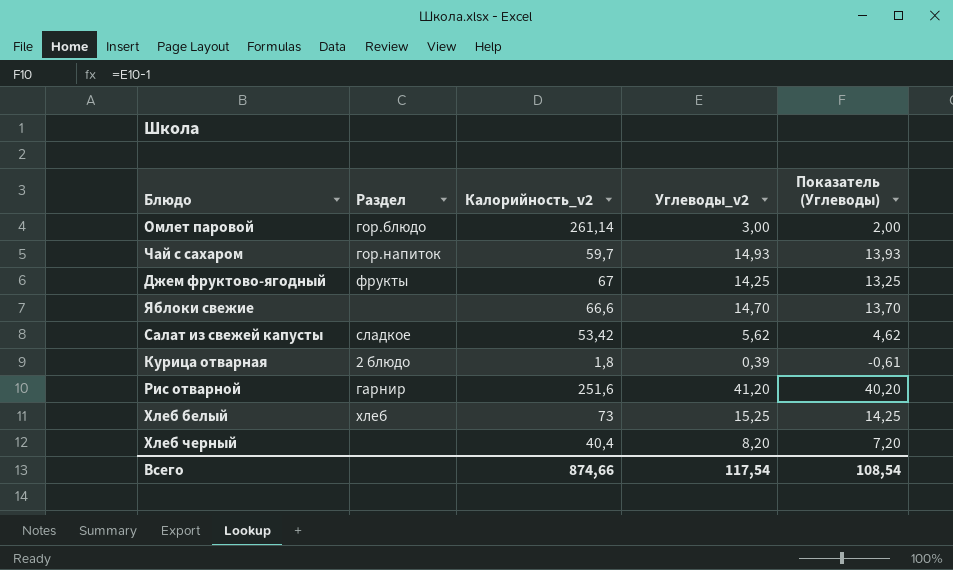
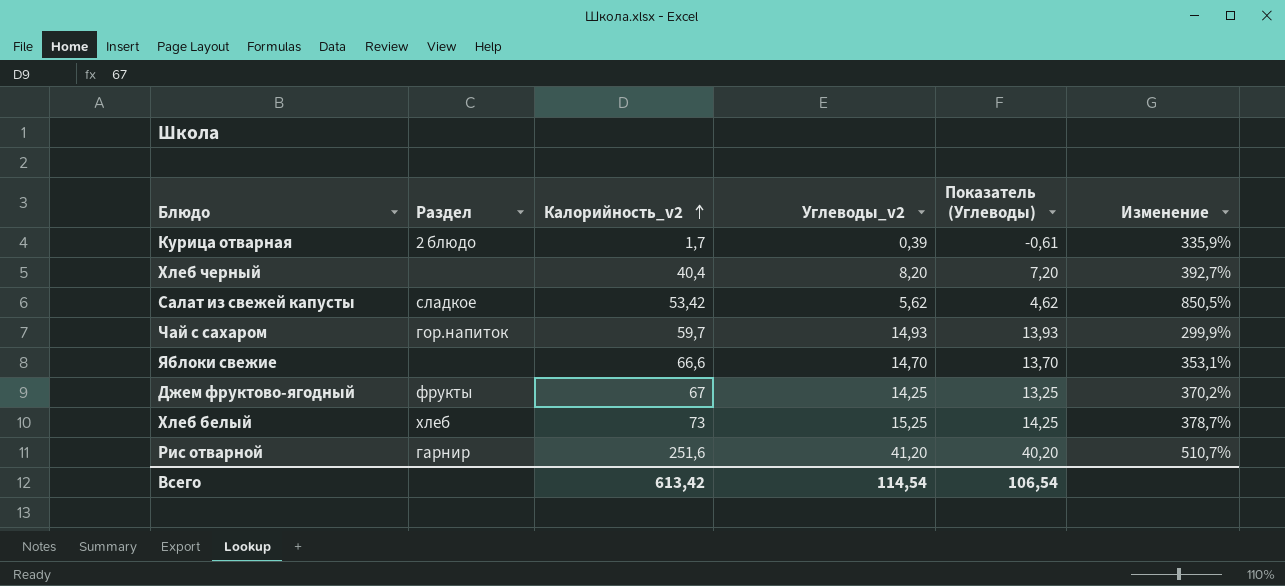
row order: none -> Калорийность_v2 ascending
column Изменение | formula: none -> ([Калорийность_v2] - [Углеводы_v2]) / [Углеводы_v2]
row Омлет паровой: гор.блюдо | 261,14 | 3,00 | 2,00 -> none
Курица отварная | Калорийность_v2: 1,8 -> 1,7
Всего | Калорийность_v2: 874,66 -> 613,42
Всего | Углеводы_v2: 117,54 -> 114,54
Всего | Показатель (Углеводы): 108,54 -> 106,54

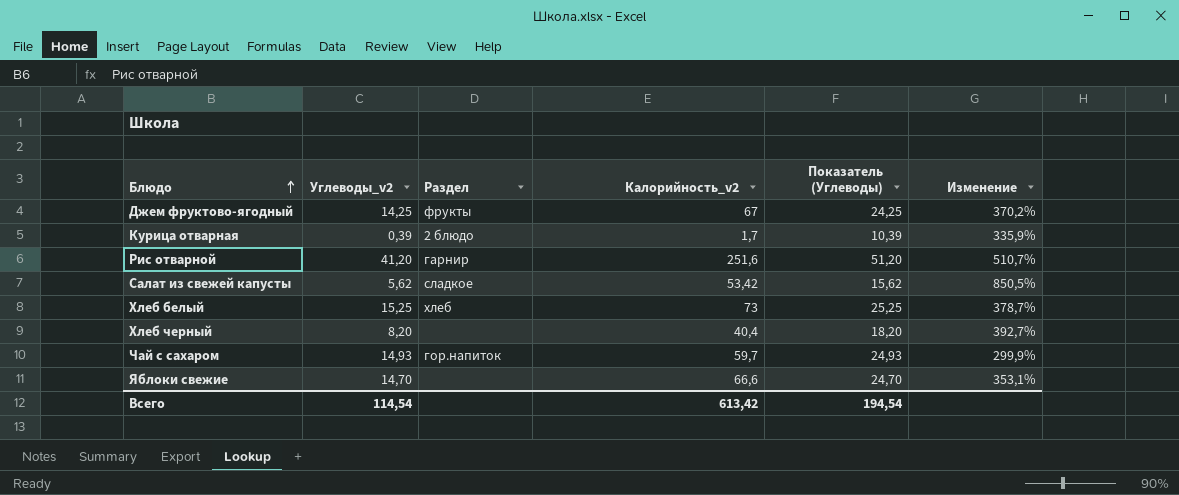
row order: Калорийность_v2 ascending -> Блюдо ascending
column Углеводы_v2 | position: 4 -> 2
column Показатель (Углеводы) | formula: [Углеводы_v2] - 1 -> [Углеводы_v2] + 10
Всего | Показатель (Углеводы): 106,54 -> 194,54

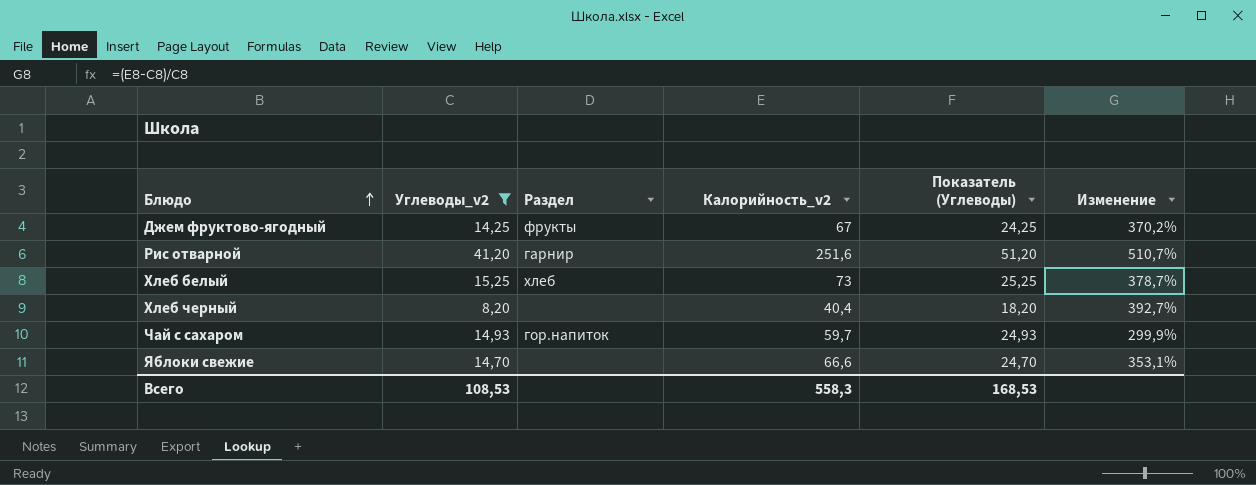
filter: none -> Углеводы_v2 >= 8,20
Всего | Углеводы_v2: 114,54 -> 108,53
Всего | Калорийность_v2: 613,42 -> 558,3
Всего | Показатель (Углеводы): 194,54 -> 168,53

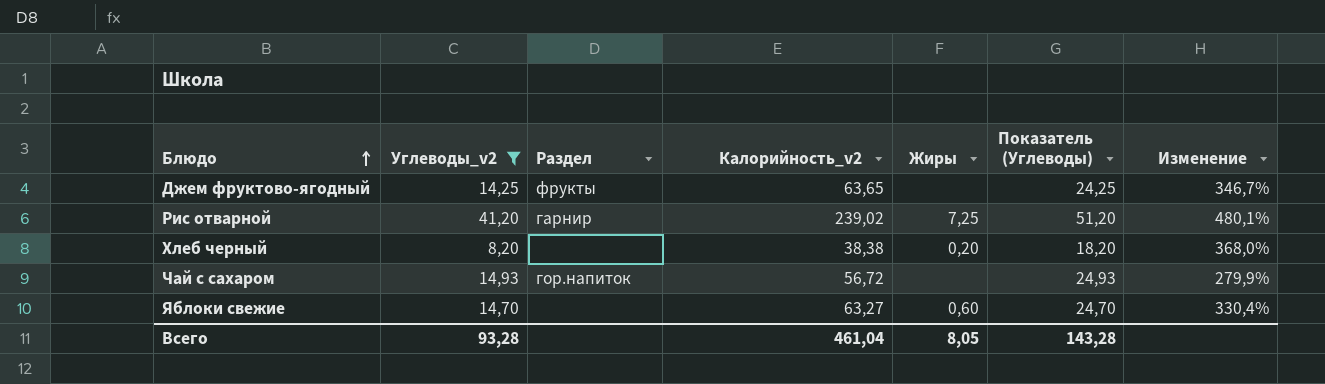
column Жиры | position: none -> 5
row Хлеб белый: 15,25 | хлеб | 73 | 25,25 | 378,7% -> none
Джем фруктово-ягодный | Калорийность_v2: 67 -> 63,65
Джем фруктово-ягодный | Изменение: 370,2% -> 346,7%
Рис отварной | Калорийность_v2: 251,6 -> 239,02
Рис отварной | Изменение: 510,7% -> 480,1%
Хлеб черный | Калорийность_v2: 40,4 -> 38,38
Хлеб черный | Изменение: 392,7% -> 368,0%
Чай с сахаром | Калорийность_v2: 59,7 -> 56,72
Чай с сахаром | Изменение: 299,9% -> 279,9%
Яблоки свежие | Калорийность_v2: 66,6 -> 63,27
Яблоки свежие | Изменение: 353,1% -> 330,4%
Всего | Углеводы_v2: 108,53 -> 93,28
Всего | Калорийность_v2: 558,3 -> 461,04
Всего | Показатель (Углеводы): 168,53 -> 143,28

